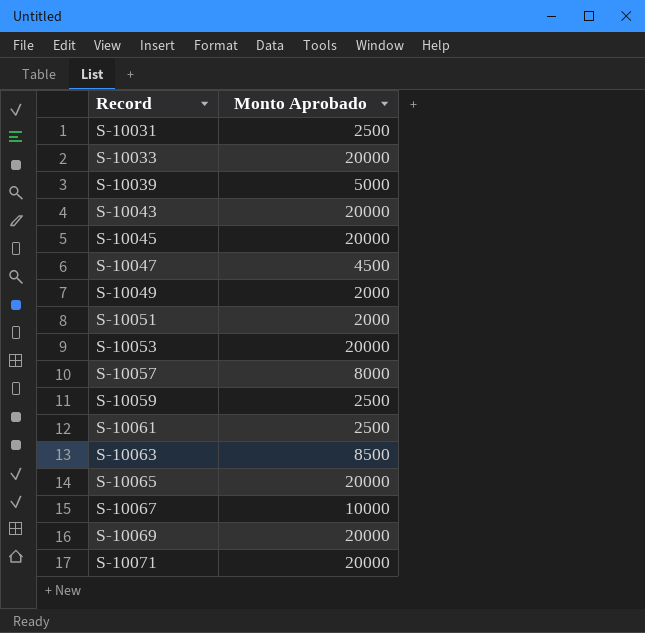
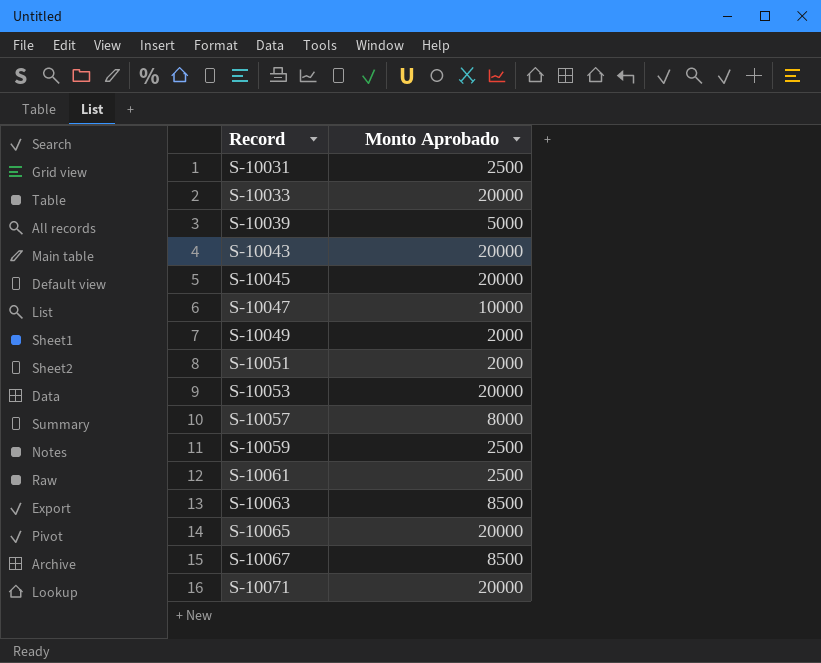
row S-10069: 20000 -> none
S-10047 | Monto Aprobado: 4500 -> 10000
S-10067 | Monto Aprobado: 10000 -> 8500

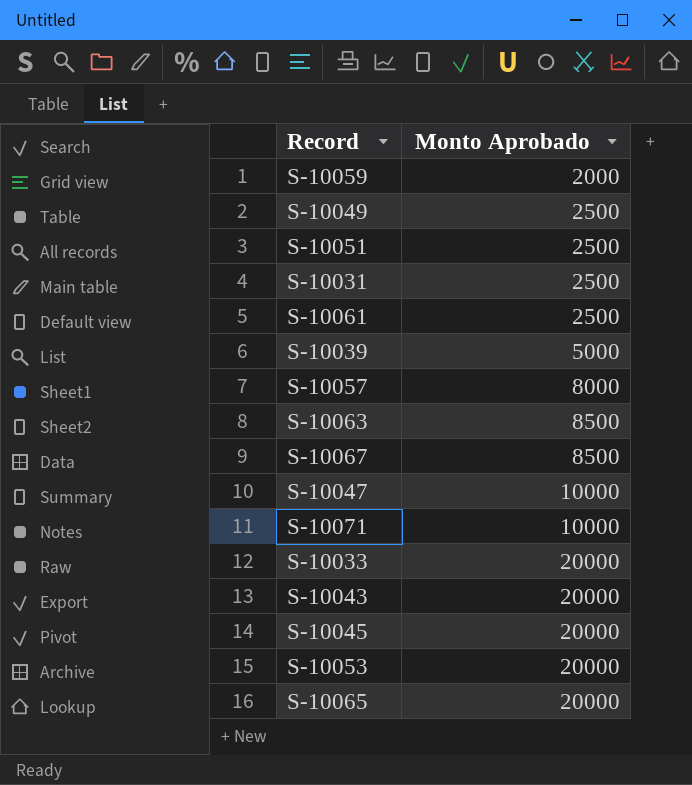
row order: Record ascending -> Monto Aprobado ascending
S-10059 | Monto Aprobado: 2500 -> 2000
S-10049 | Monto Aprobado: 2000 -> 2500
S-10051 | Monto Aprobado: 2000 -> 2500
S-10071 | Monto Aprobado: 20000 -> 10000

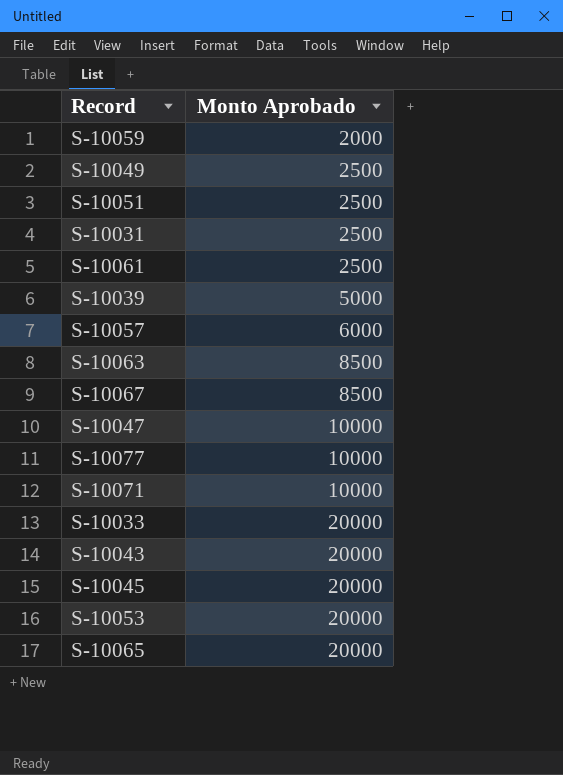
S-10057 | Monto Aprobado: 8000 -> 6000
row S-10077: none -> 10000

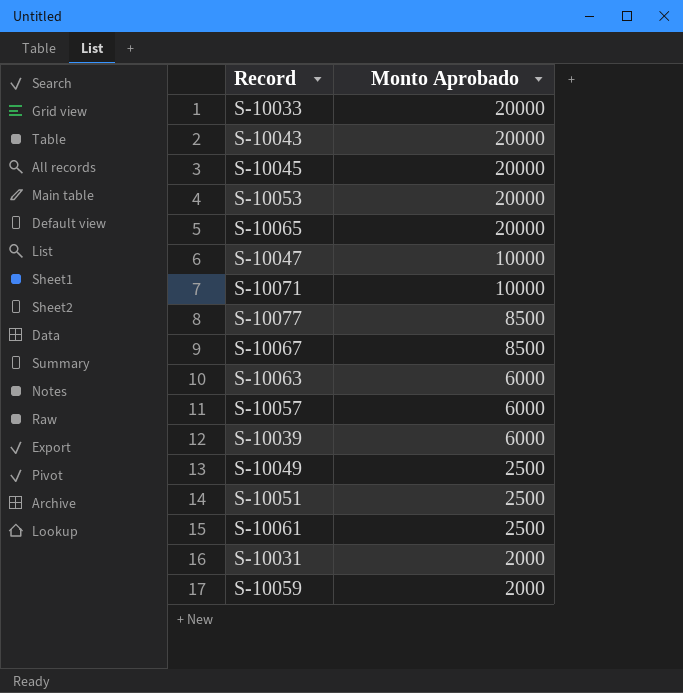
row order: Monto Aprobado ascending -> Monto Aprobado descending
S-10077 | Monto Aprobado: 10000 -> 8500
S-10063 | Monto Aprobado: 8500 -> 6000
S-10039 | Monto Aprobado: 5000 -> 6000
S-10031 | Monto Aprobado: 2500 -> 2000

